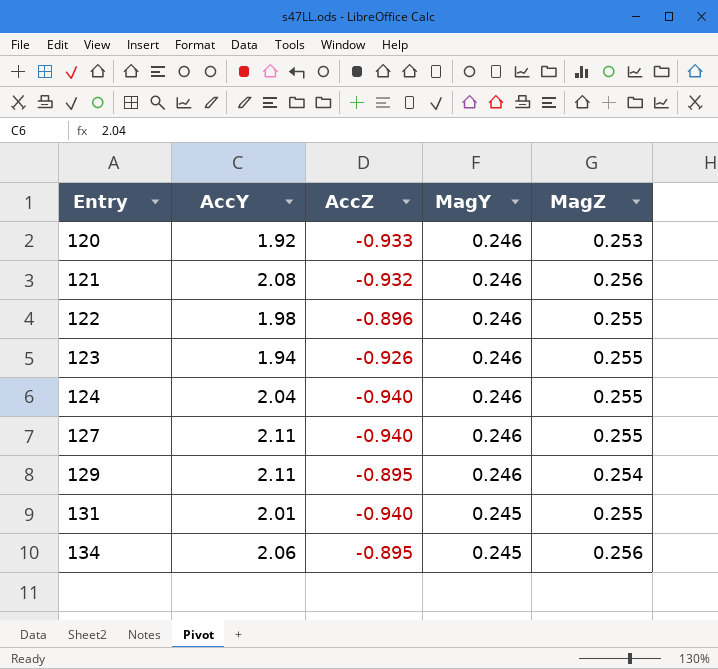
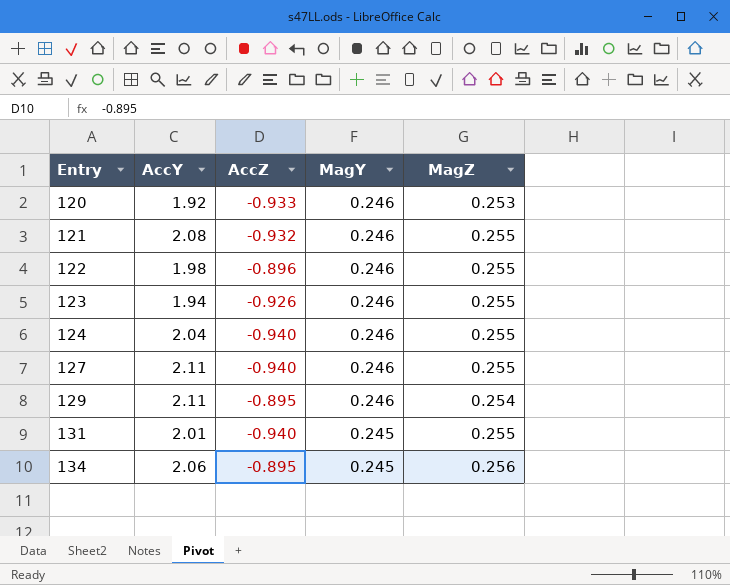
121 | MagZ: 0.256 -> 0.255

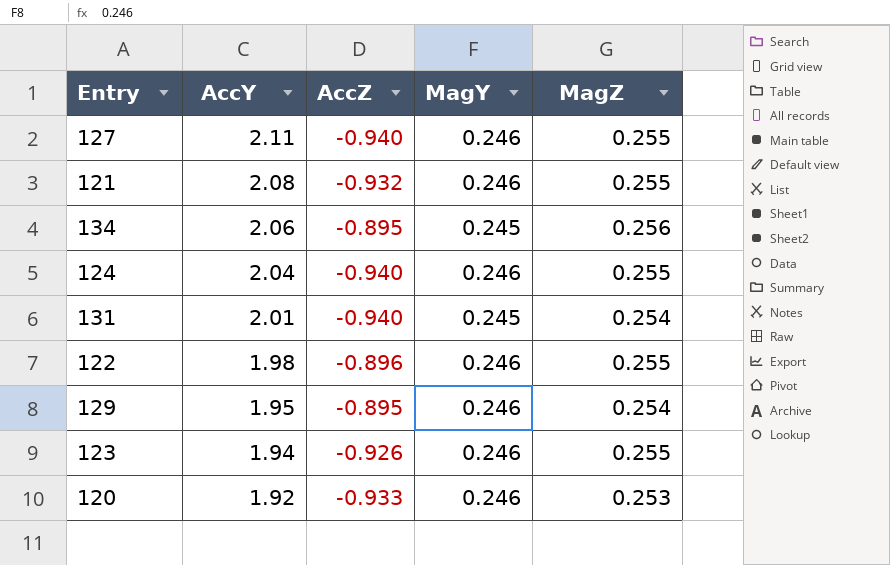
row order: Entry ascending -> AccY descending
131 | MagZ: 0.255 -> 0.254
129 | AccY: 2.11 -> 1.95

